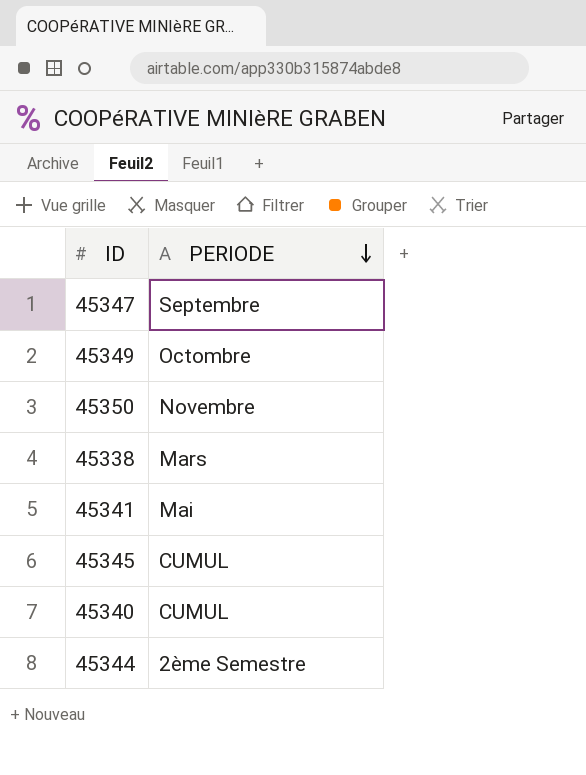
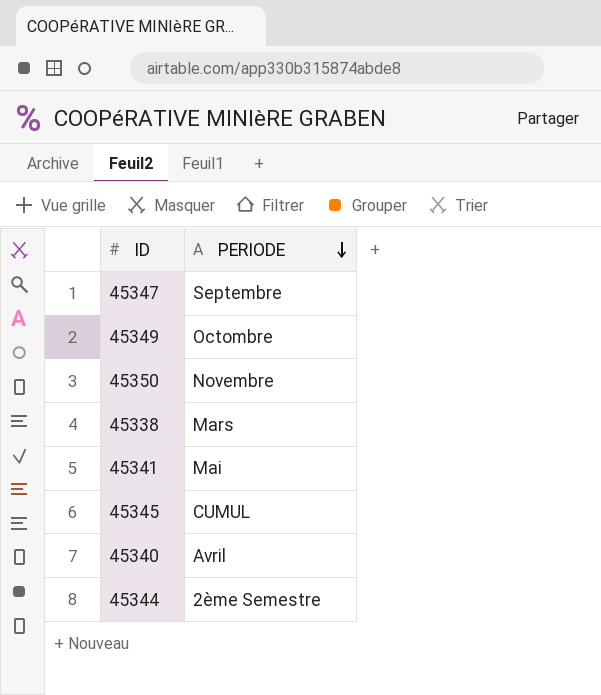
45340 | PERIODE: CUMUL -> Avril

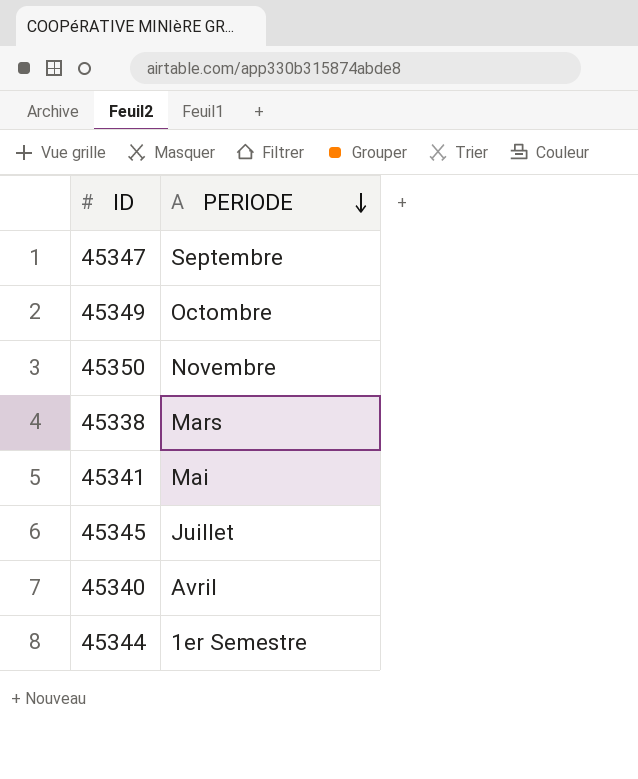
45345 | PERIODE: CUMUL -> Juillet
45344 | PERIODE: 2ème Semestre -> 1er Semestre

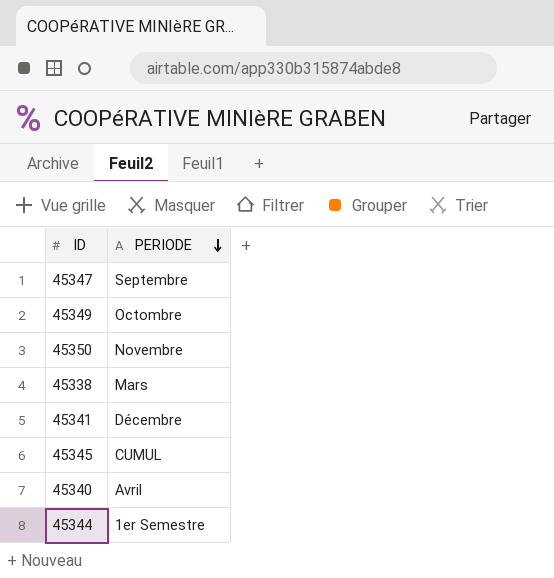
45341 | PERIODE: Mai -> Décembre
45345 | PERIODE: Juillet -> CUMUL

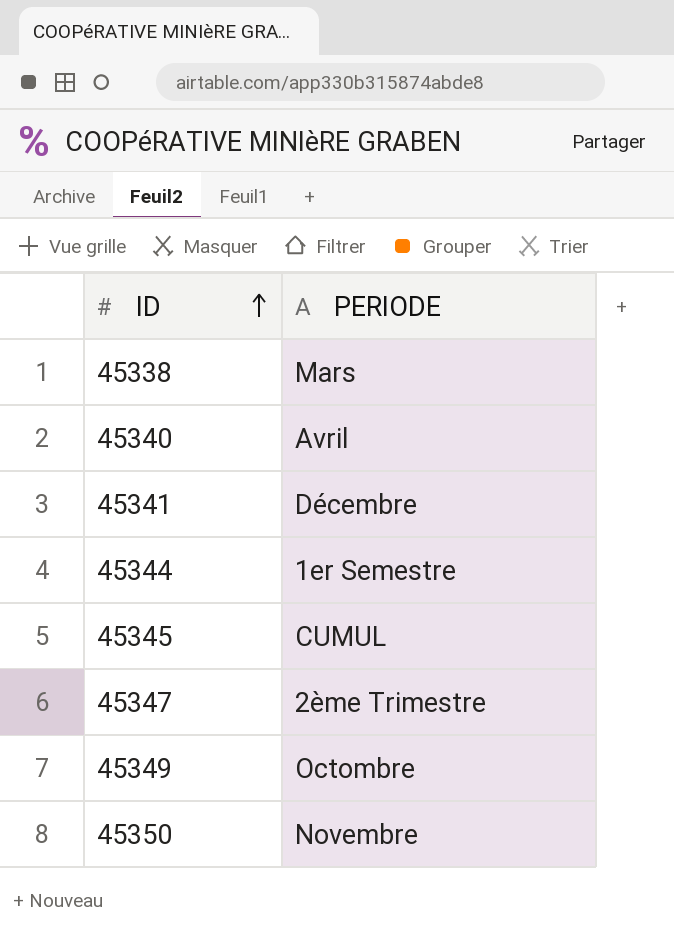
row order: PERIODE descending -> ID ascending
45347 | PERIODE: Septembre -> 2ème Trimestre

